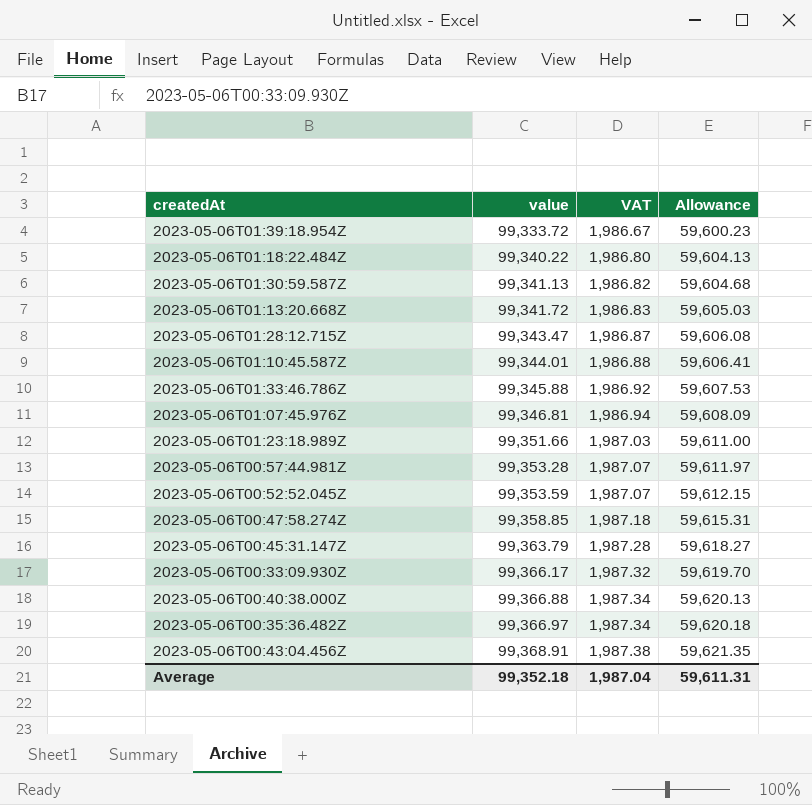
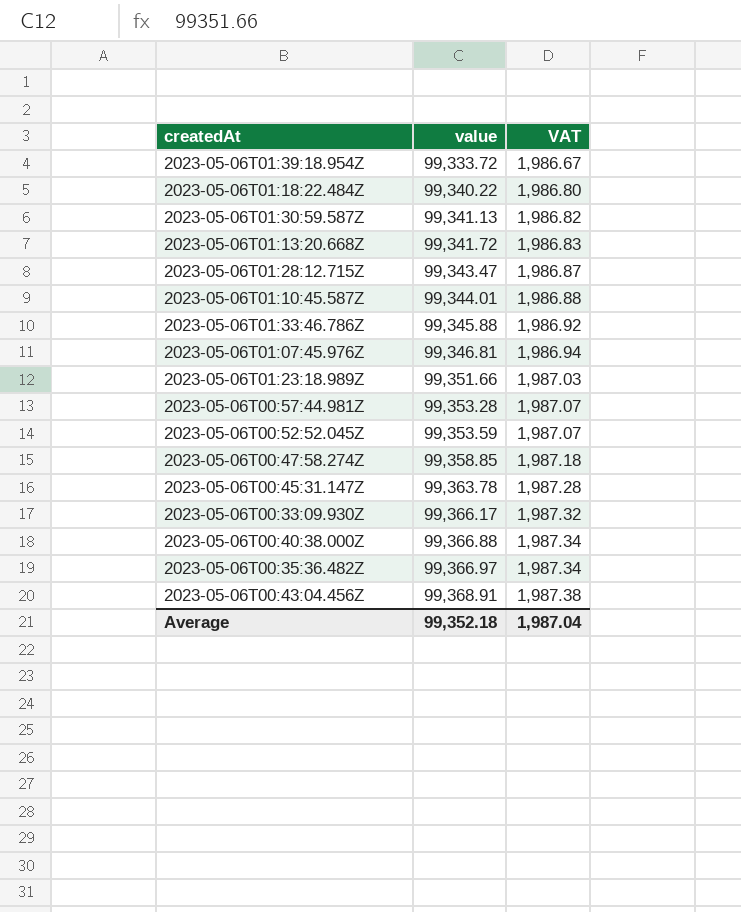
column Allowance | formula: [value] * 0.6 -> none
2023-05-06T00:45:31.147Z | value: 99,363.79 -> 99,363.78

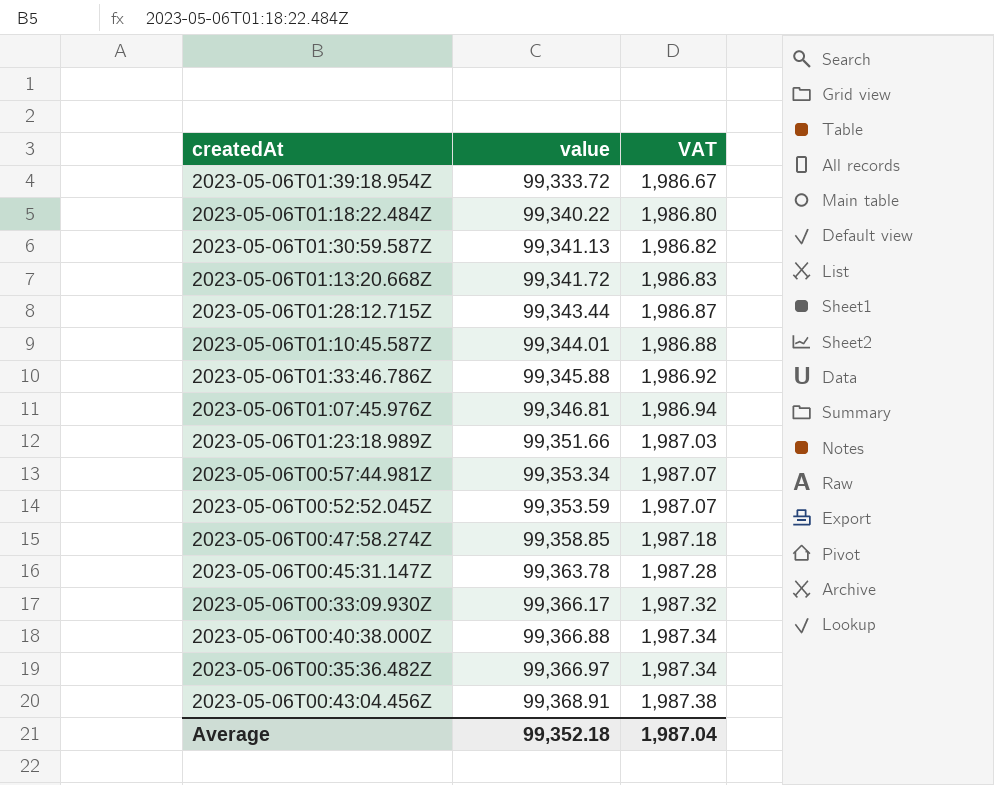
2023-05-06T01:28:12.715Z | value: 99,343.47 -> 99,343.44
2023-05-06T00:57:44.981Z | value: 99,353.28 -> 99,353.34

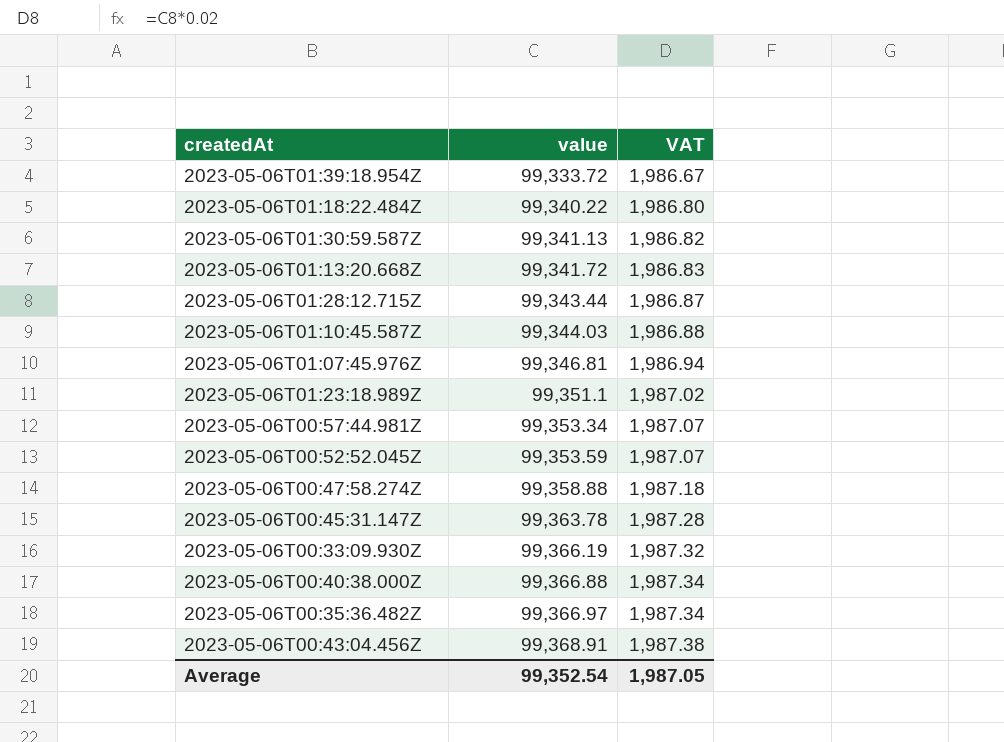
row 2023-05-06T01:33:46.786Z: 99,345.88 | 1,986.92 -> none
2023-05-06T01:10:45.587Z | value: 99,344.01 -> 99,344.03
2023-05-06T01:23:18.989Z | value: 99,351.66 -> 99,351.1
2023-05-06T01:23:18.989Z | VAT: 1,987.03 -> 1,987.02
2023-05-06T00:47:58.274Z | value: 99,358.85 -> 99,358.88
2023-05-06T00:33:09.930Z | value: 99,366.17 -> 99,366.19
Average | value: 99,352.18 -> 99,352.54
Average | VAT: 1,987.04 -> 1,987.05

